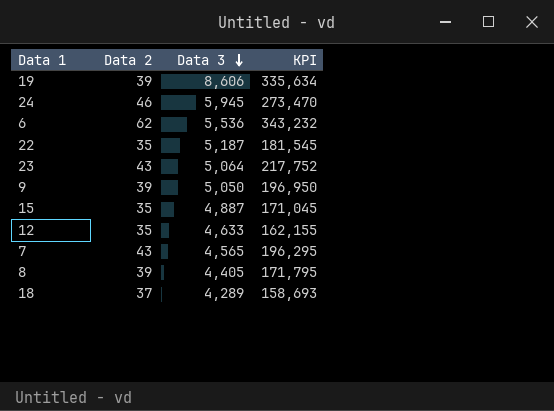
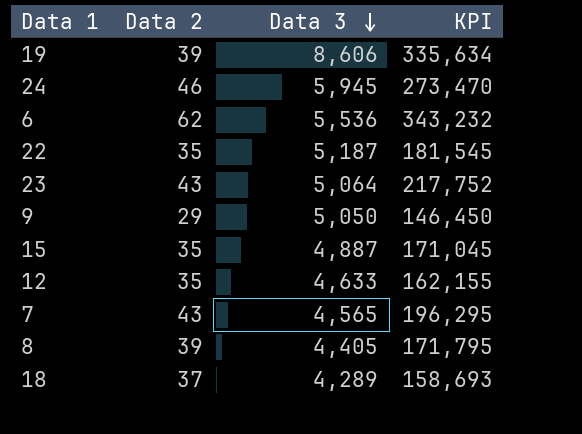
9 | Data 2: 39 -> 29
9 | KPI: 196,950 -> 146,450

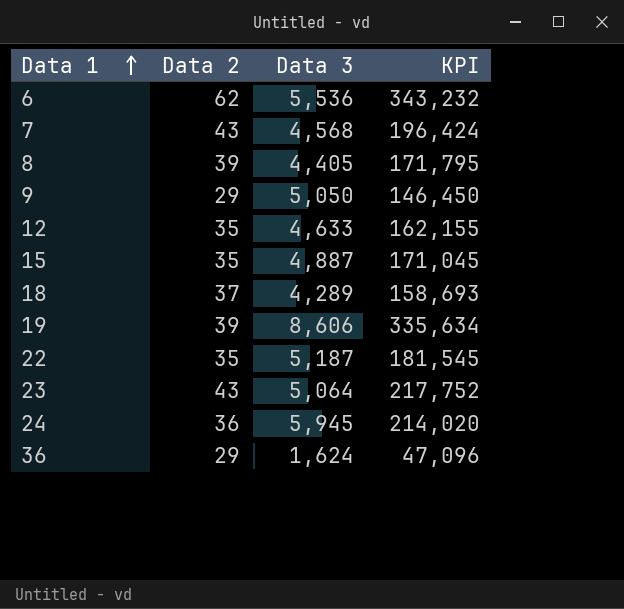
row order: Data 3 descending -> Data 1 ascending
7 | Data 3: 4,565 -> 4,568
7 | KPI: 196,295 -> 196,424
24 | Data 2: 46 -> 36
24 | KPI: 273,470 -> 214,020
row 36: none -> 29 | 1,624 | 47,096

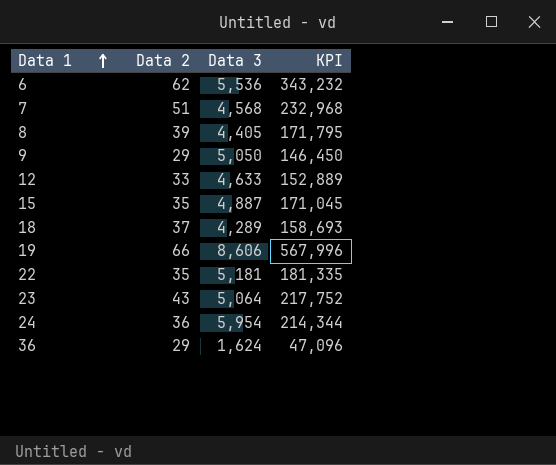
7 | Data 2: 43 -> 51
7 | KPI: 196,424 -> 232,968
12 | Data 2: 35 -> 33
12 | KPI: 162,155 -> 152,889
19 | Data 2: 39 -> 66
19 | KPI: 335,634 -> 567,996
22 | Data 3: 5,187 -> 5,181
22 | KPI: 181,545 -> 181,335
24 | Data 3: 5,945 -> 5,954
24 | KPI: 214,020 -> 214,344

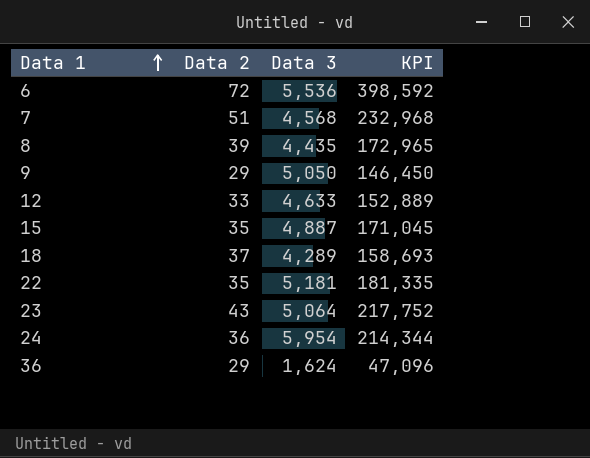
row 19: 66 | 8,606 | 567,996 -> none
6 | Data 2: 62 -> 72
6 | KPI: 343,232 -> 398,592
8 | Data 3: 4,405 -> 4,435
8 | KPI: 171,795 -> 172,965

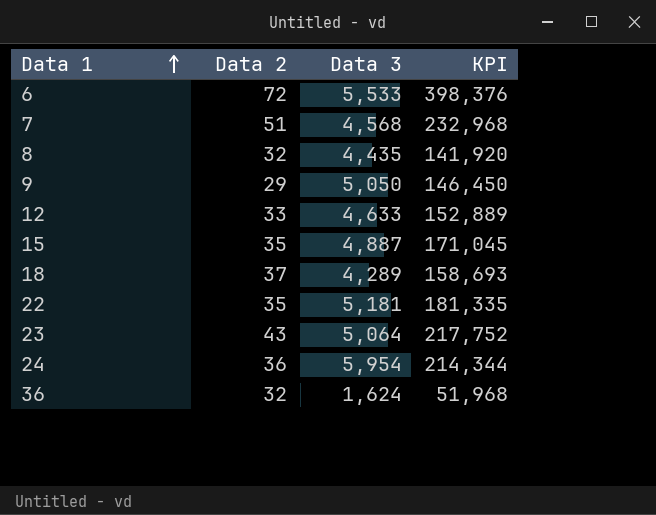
6 | Data 3: 5,536 -> 5,533
6 | KPI: 398,592 -> 398,376
8 | Data 2: 39 -> 32
8 | KPI: 172,965 -> 141,920
36 | Data 2: 29 -> 32
36 | KPI: 47,096 -> 51,968

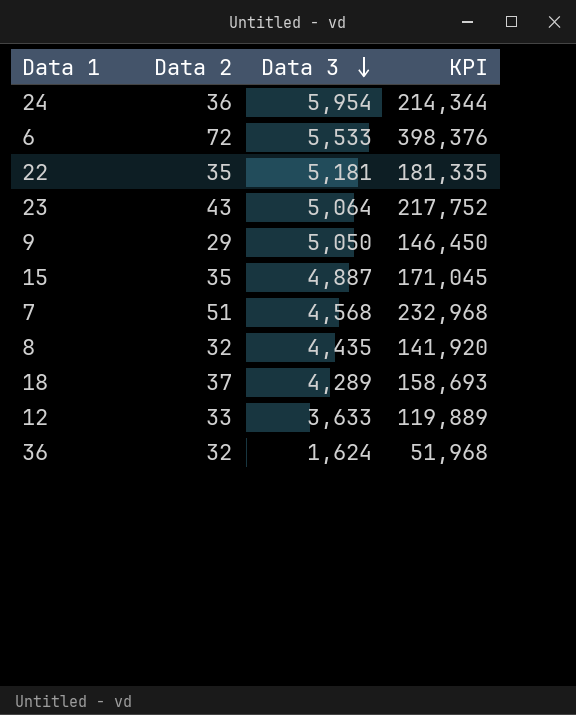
row order: Data 1 ascending -> Data 3 descending
12 | Data 3: 4,633 -> 3,633
12 | KPI: 152,889 -> 119,889

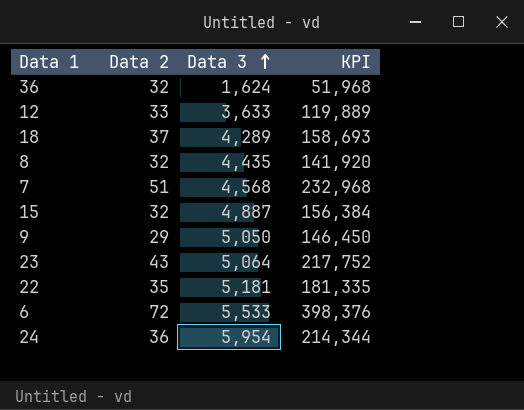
row order: Data 3 descending -> Data 3 ascending
15 | Data 2: 35 -> 32
15 | KPI: 171,045 -> 156,384

